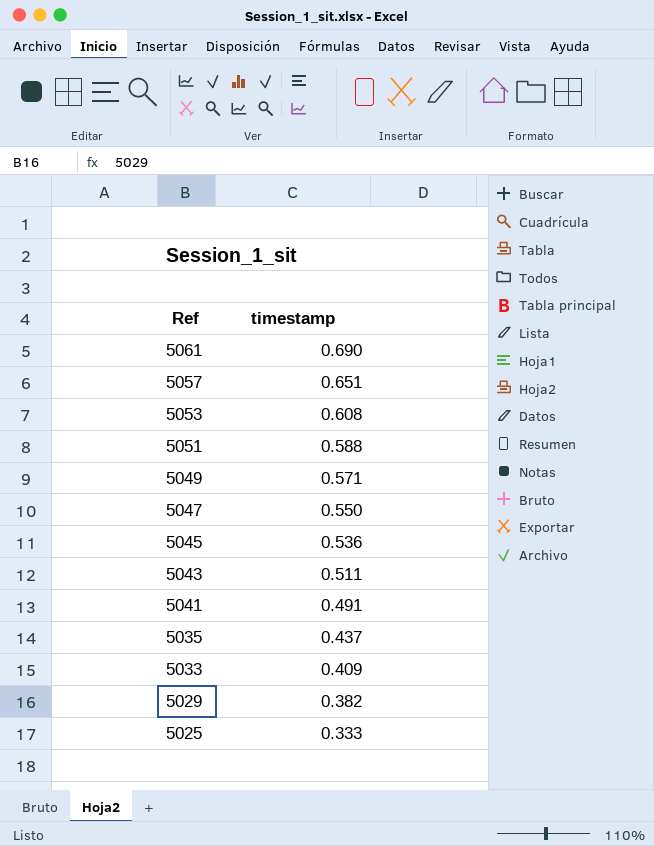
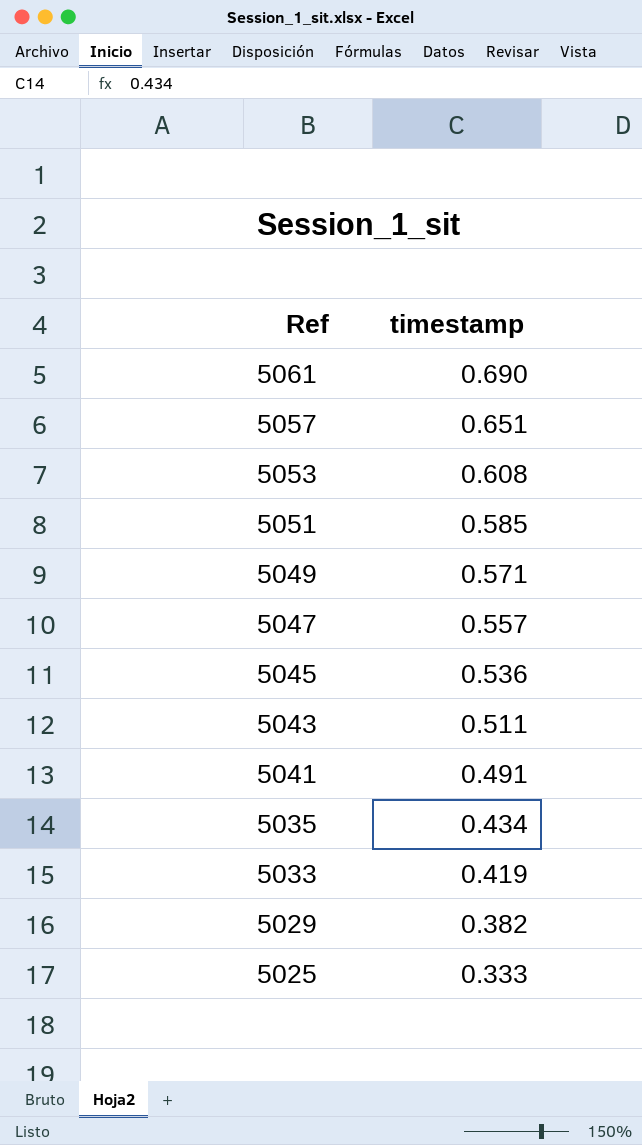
5051 | timestamp: 0.588 -> 0.585
5047 | timestamp: 0.550 -> 0.557
5035 | timestamp: 0.437 -> 0.434
5033 | timestamp: 0.409 -> 0.419

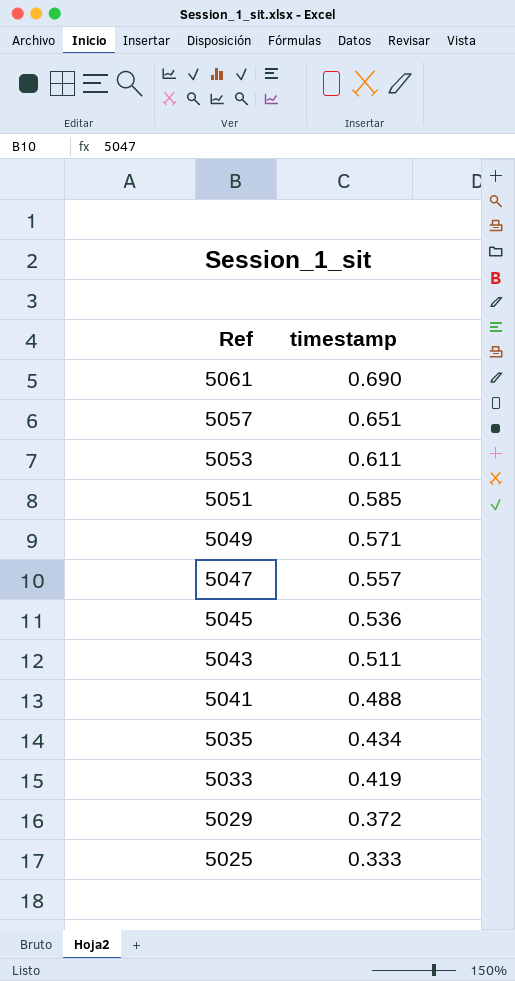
5053 | timestamp: 0.608 -> 0.611
5041 | timestamp: 0.491 -> 0.488
5029 | timestamp: 0.382 -> 0.372

